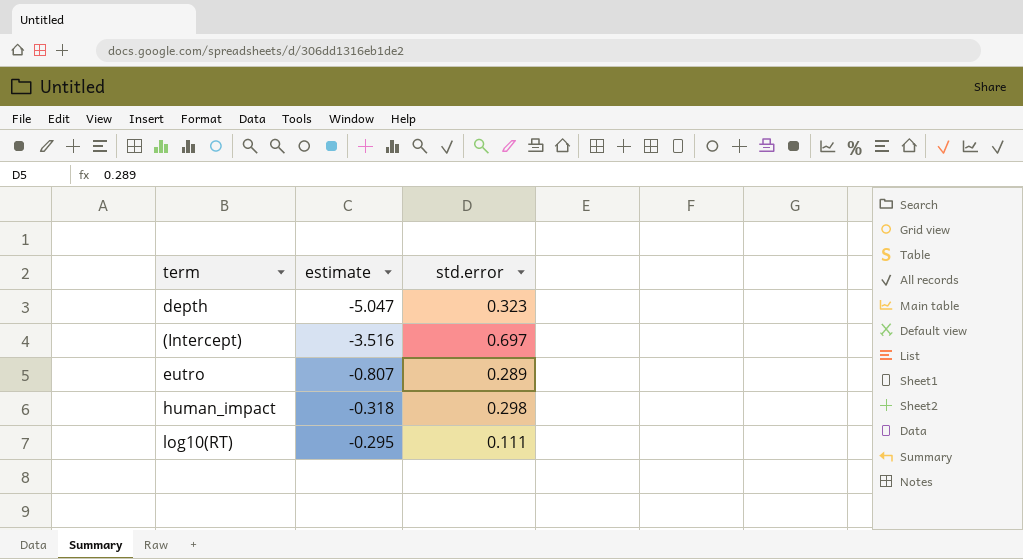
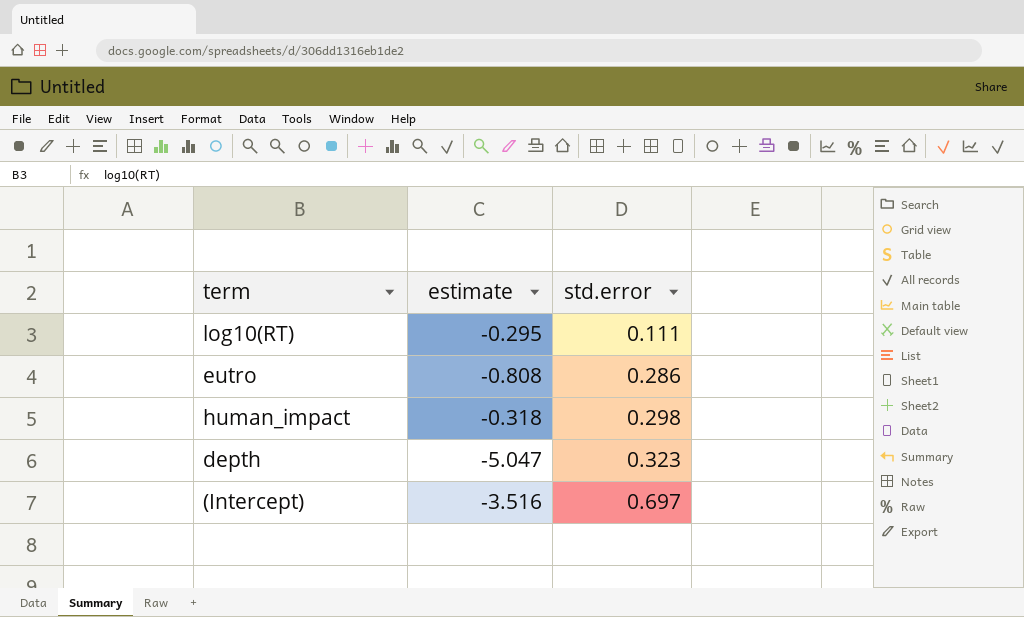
row order: estimate ascending -> std.error ascending
eutro | estimate: -0.807 -> -0.808
eutro | std.error: 0.289 -> 0.286

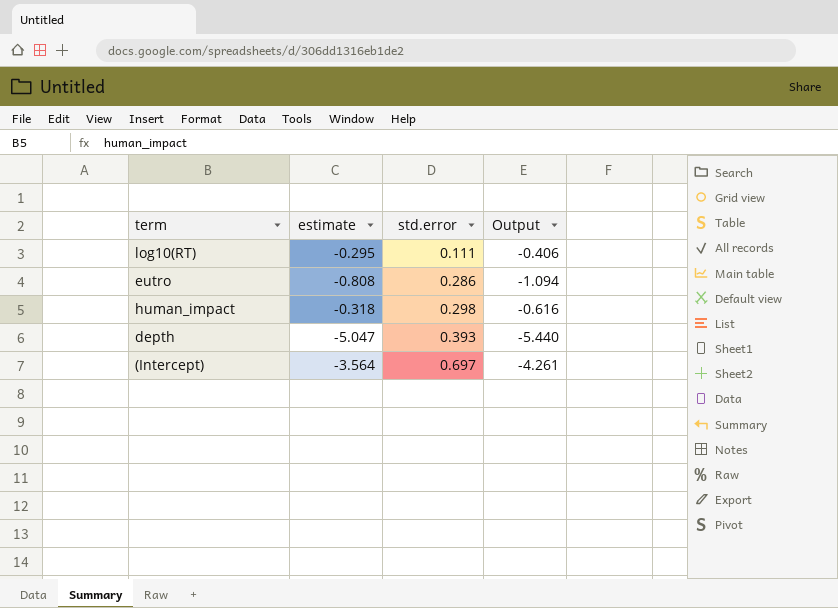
column Output | formula: none -> [estimate] - [std.error]
depth | std.error: 0.323 -> 0.393
(Intercept) | estimate: -3.516 -> -3.564

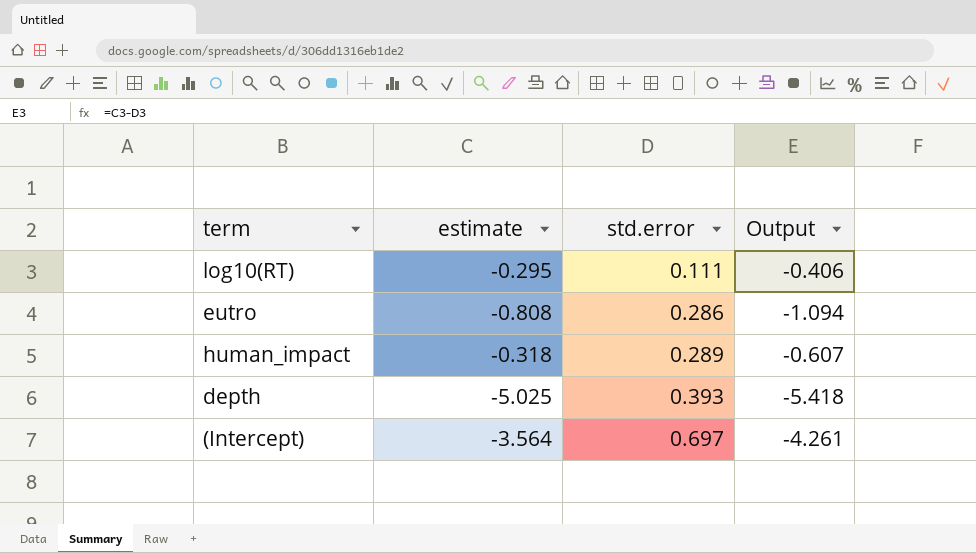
human_impact | std.error: 0.298 -> 0.289
human_impact | Output: -0.616 -> -0.607
depth | estimate: -5.047 -> -5.025
depth | Output: -5.440 -> -5.418

